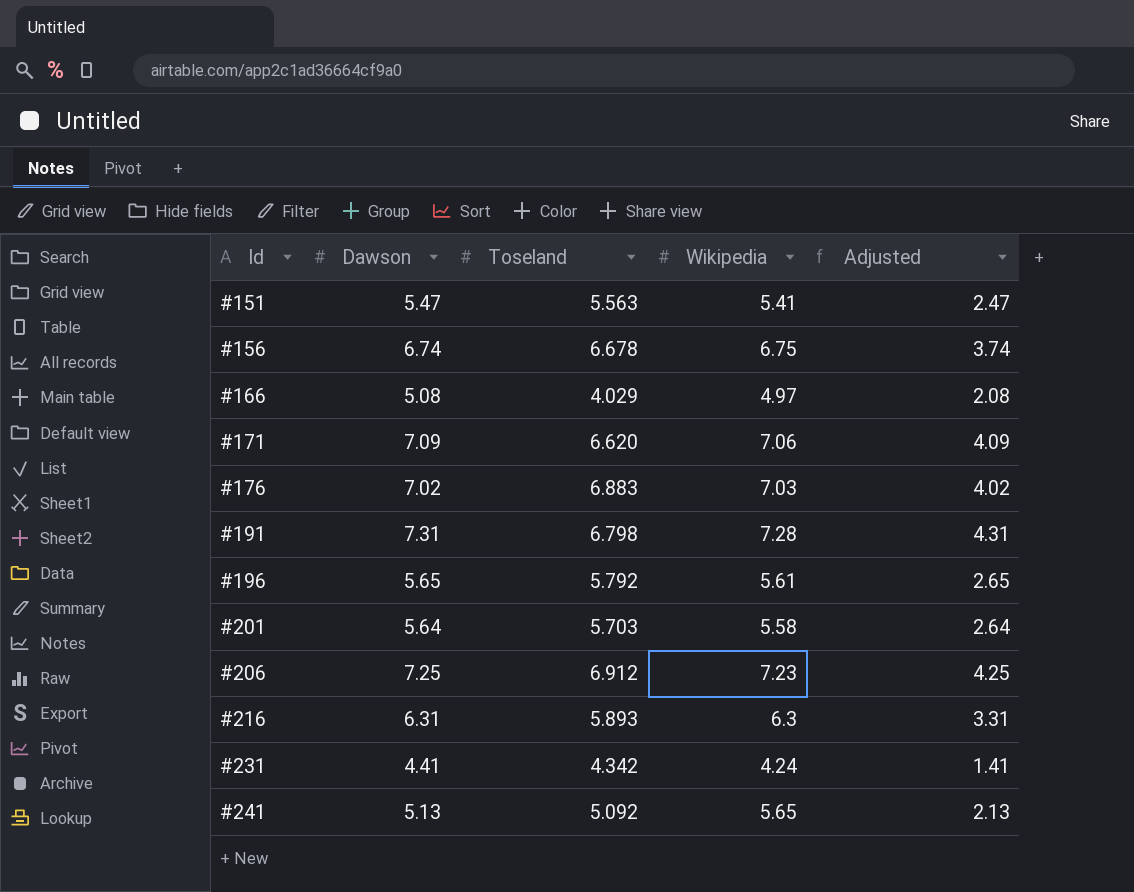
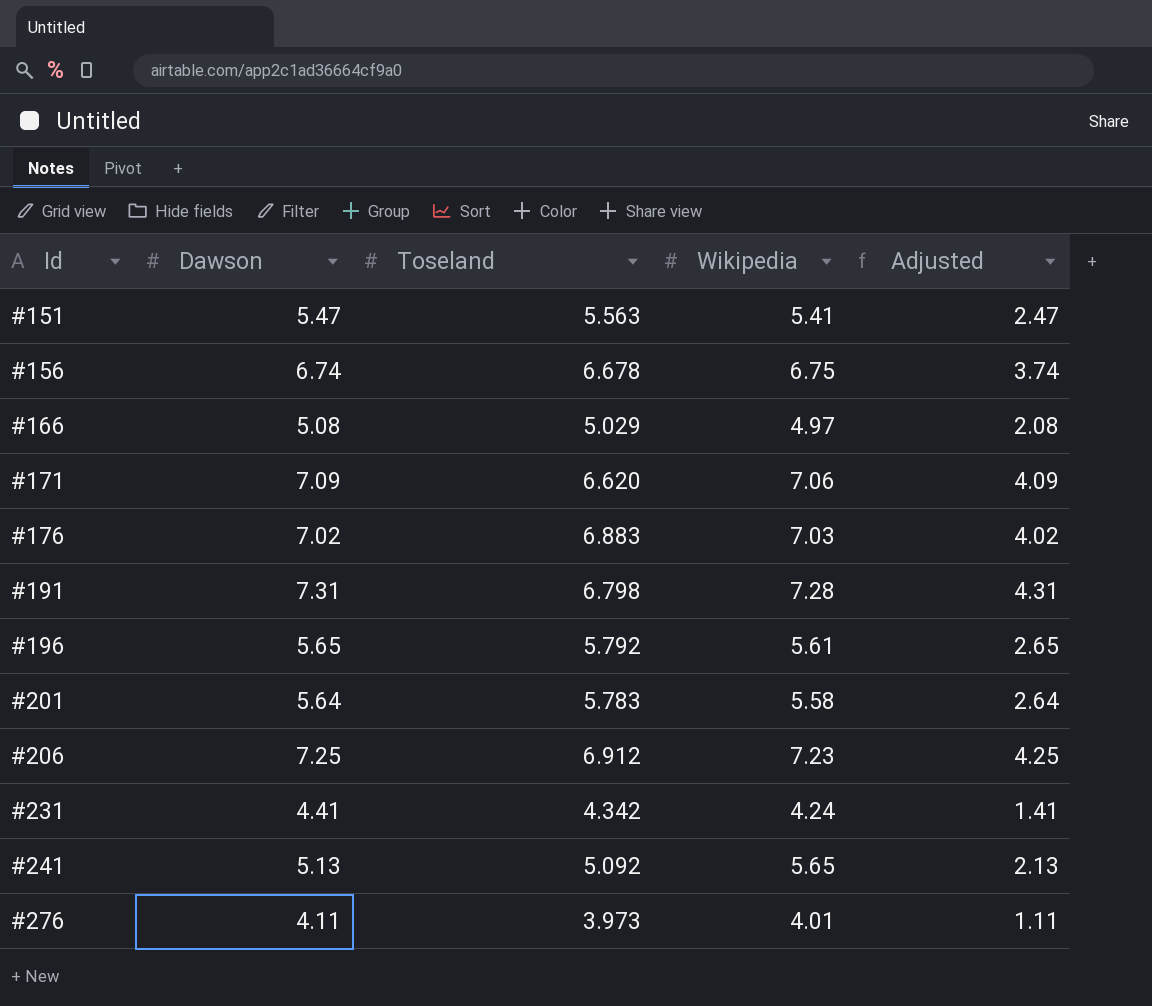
row #216: 6.31 | 5.893 | 6.3 | 3.31 -> none
#166 | Toseland: 4.029 -> 5.029
#201 | Toseland: 5.703 -> 5.783
row #276: none -> 4.11 | 3.973 | 4.01 | 1.11

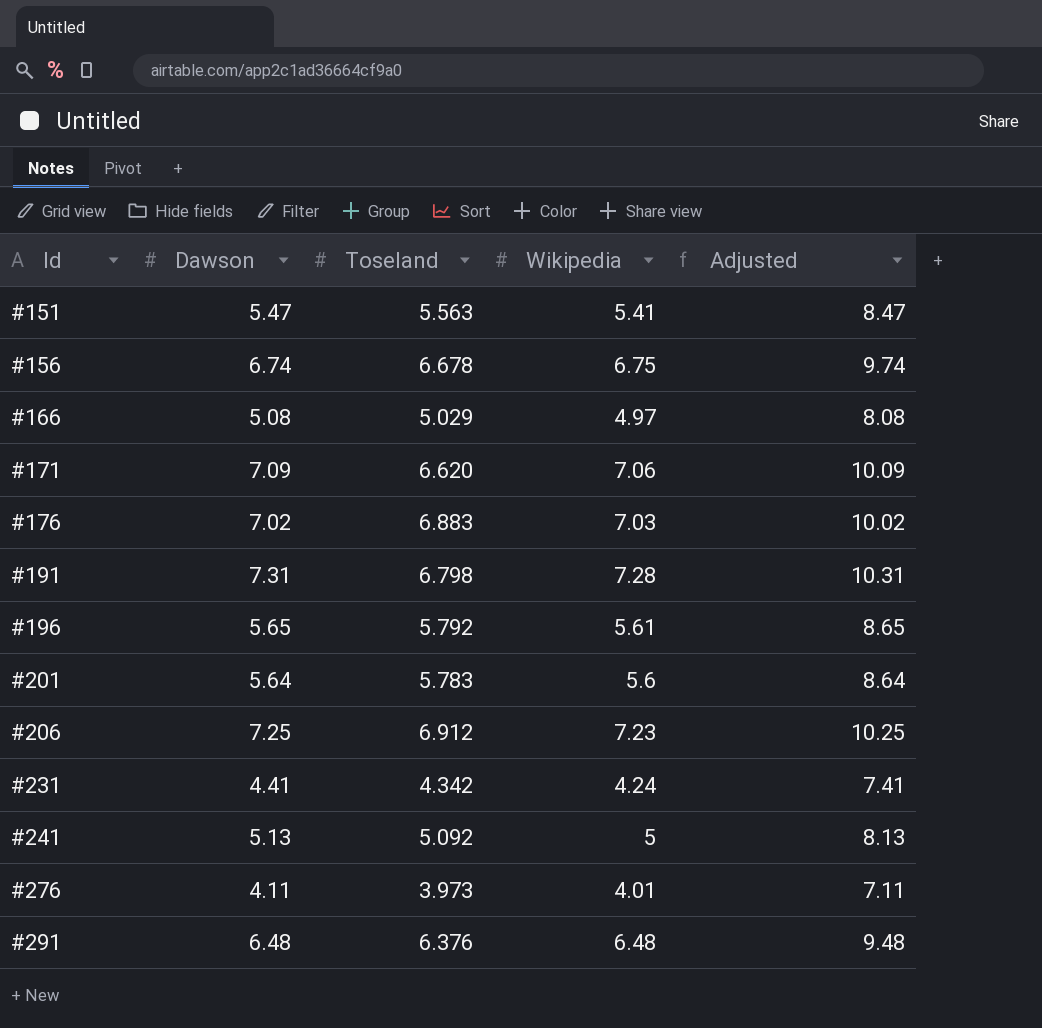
column Adjusted | formula: [Dawson] - 3 -> [Dawson] + 3
#201 | Wikipedia: 5.58 -> 5.6
#241 | Wikipedia: 5.65 -> 5
row #291: none -> 6.48 | 6.376 | 6.48 | 9.48

